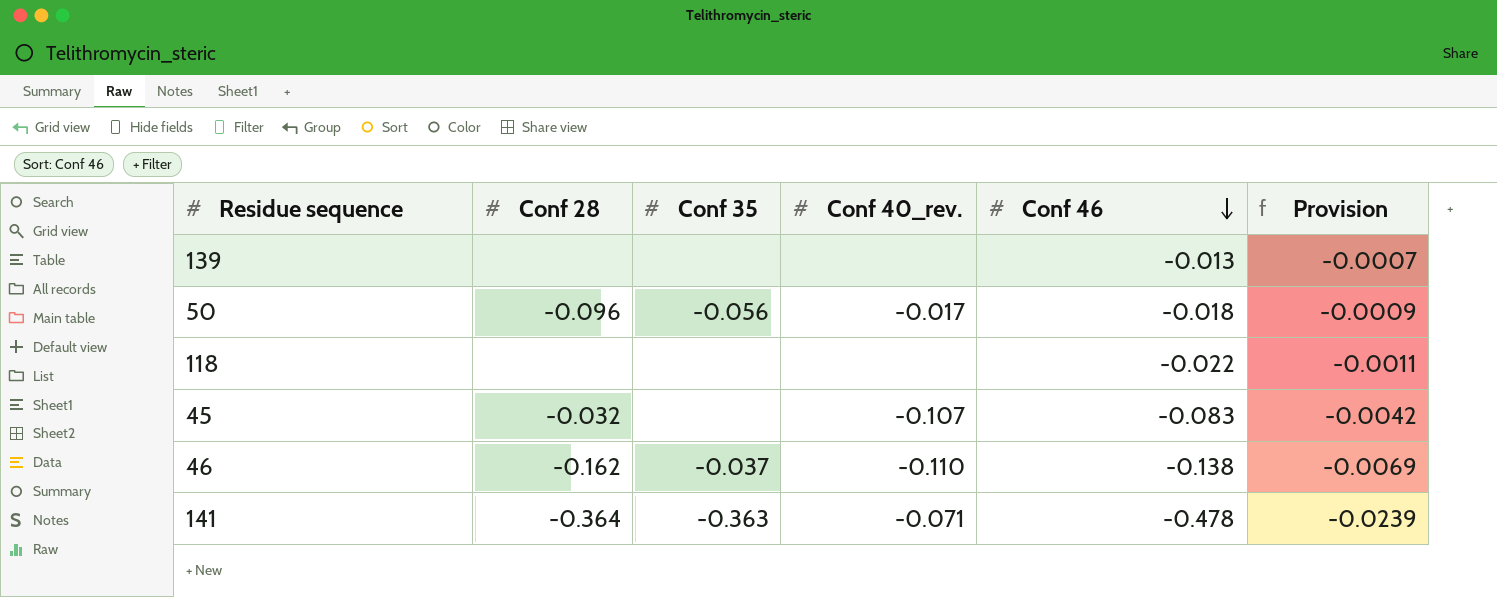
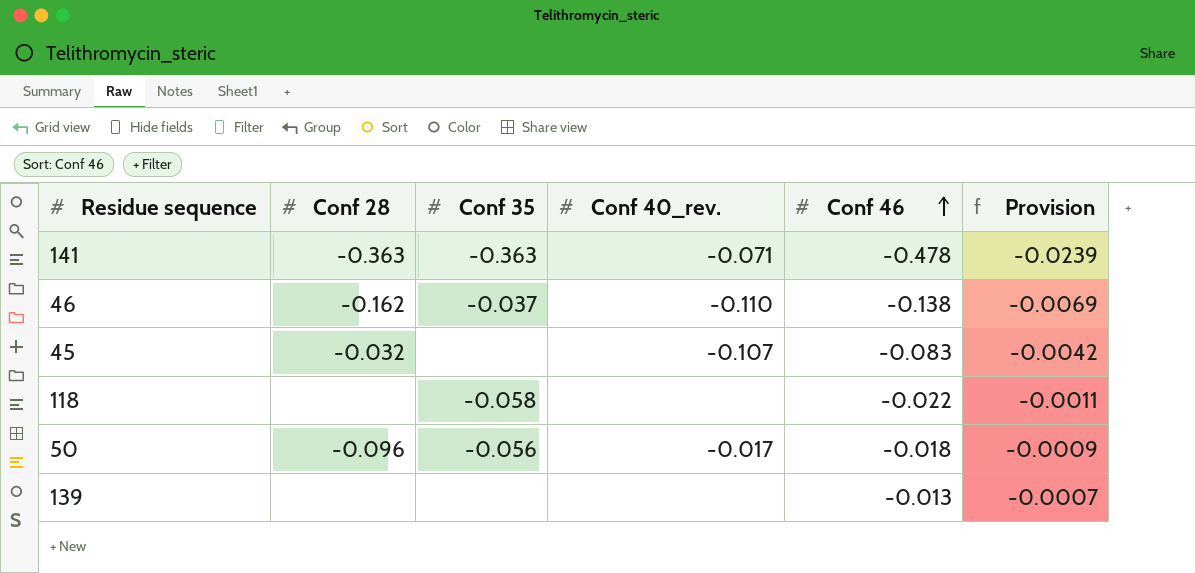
row order: Conf 46 descending -> Conf 46 ascending
141 | Conf 28: -0.364 -> -0.363
118 | Conf 35: none -> -0.058

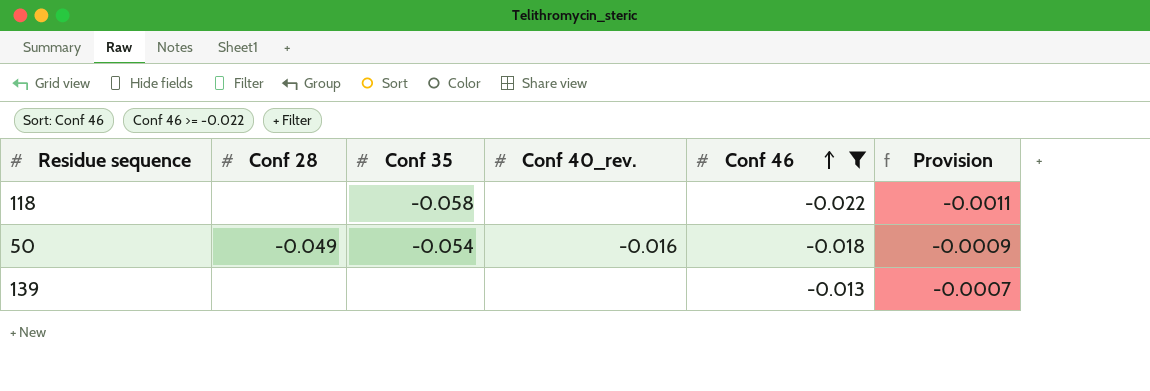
filter: none -> Conf 46 >= -0.022
50 | Conf 28: -0.096 -> -0.049
50 | Conf 35: -0.056 -> -0.054
50 | Conf 40_rev.: -0.017 -> -0.016

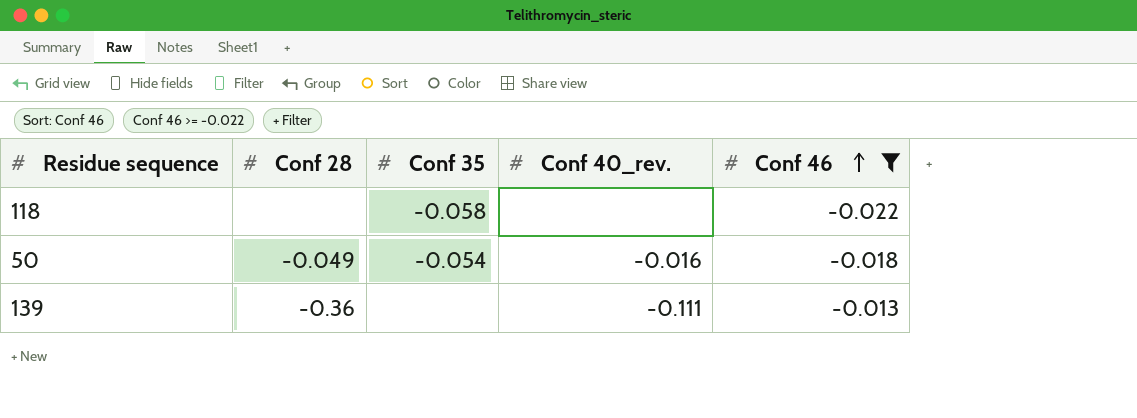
column Provision | formula: [Conf 46] * 0.05 -> none
139 | Conf 28: none -> -0.36
139 | Conf 40_rev.: none -> -0.111

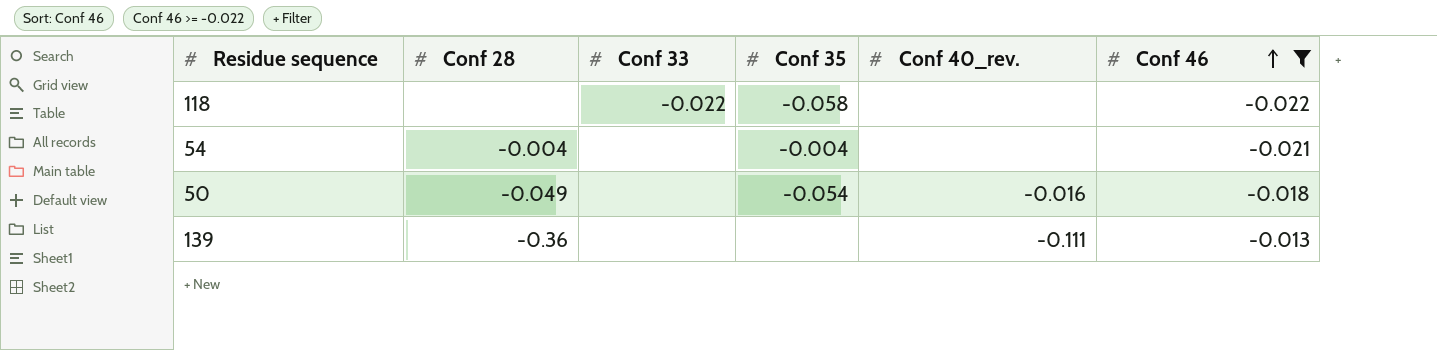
column Conf 33 | position: none -> 3
row 54: none -> -0.004 | none | -0.004 | none | -0.021

